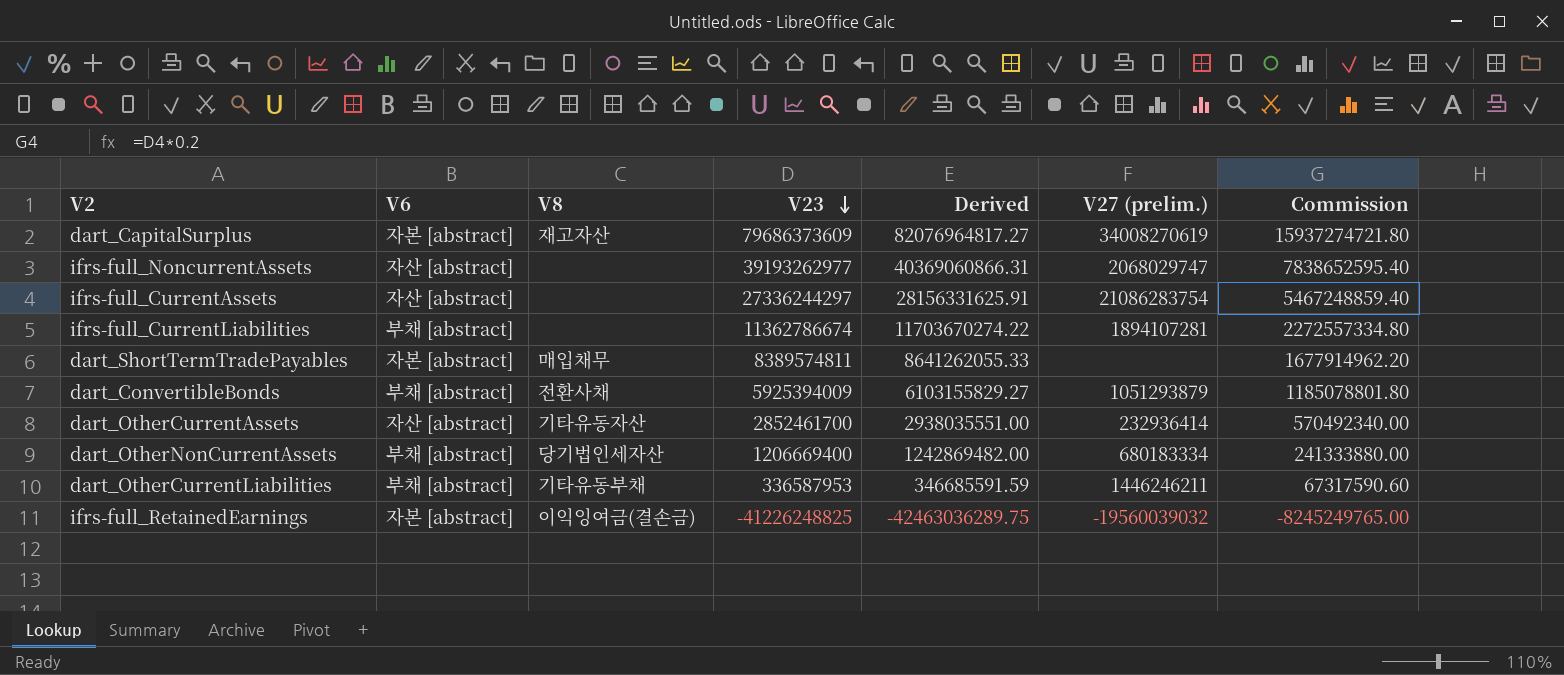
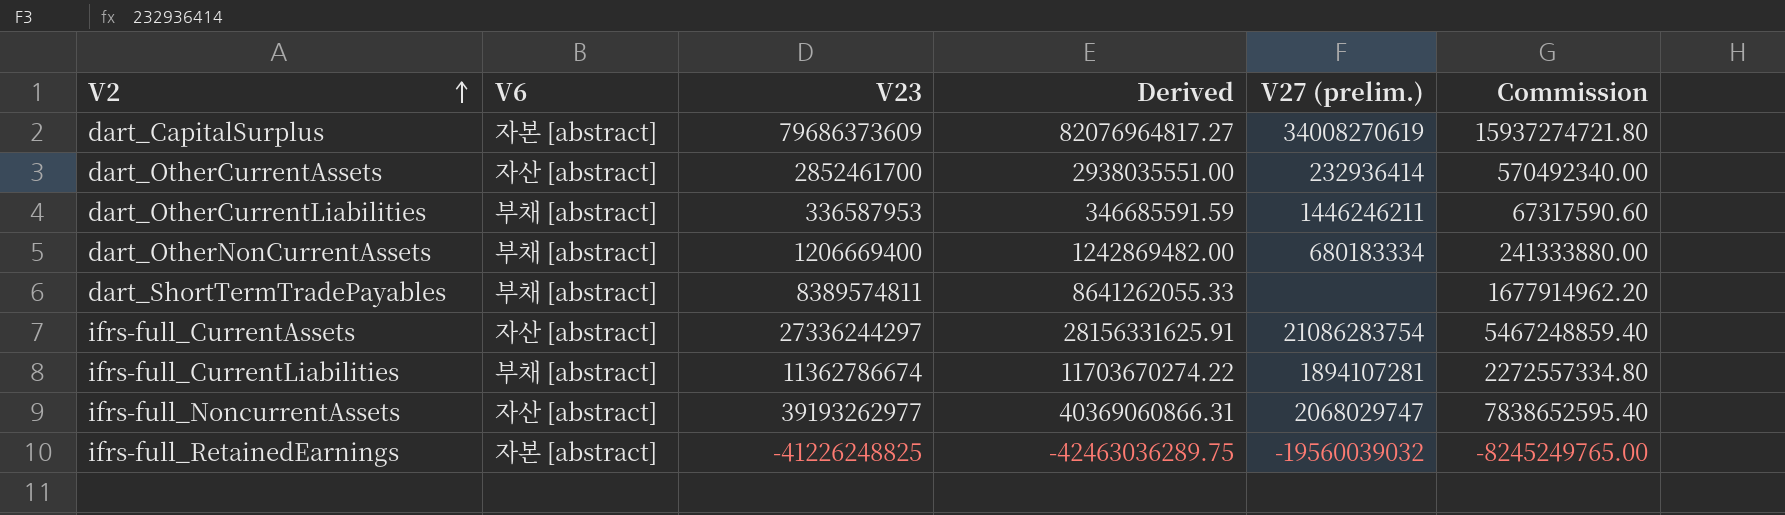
row order: V23 descending -> V2 ascending
column V8 | position: 3 -> none
row dart_ConvertibleBonds: 부채 [abstract] | 전환사채 | 5925394009 | 6103155829.27 | 1051293879 | 1185078801.80 -> none
dart_ShortTermTradePayables | V6: 자본 [abstract] -> 부채 [abstract]

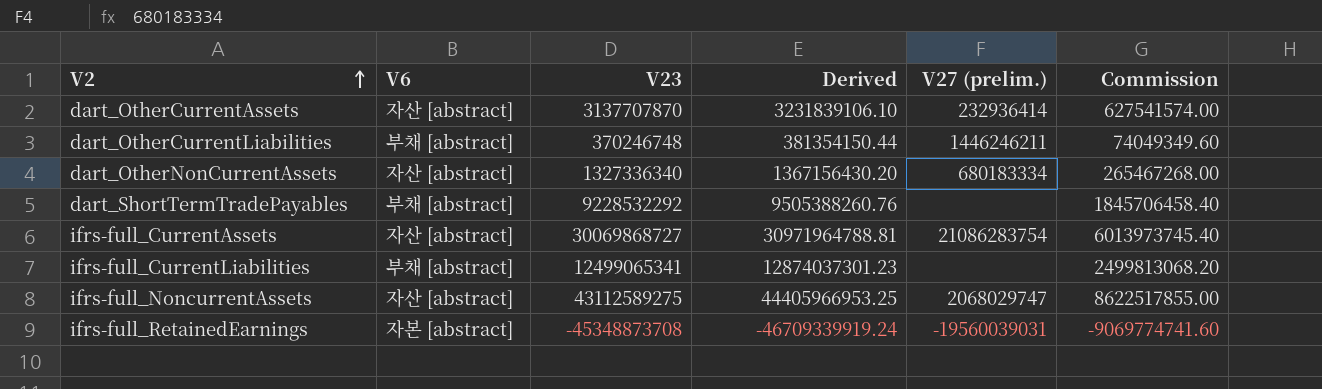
row dart_CapitalSurplus: 자본 [abstract] | 79686373609 | 82076964817.27 | 34008270619 | 15937274721.80 -> none
dart_OtherCurrentAssets | V23: 2852461700 -> 3137707870
dart_OtherCurrentAssets | Derived: 2938035551.00 -> 3231839106.10
dart_OtherCurrentAssets | Commission: 570492340.00 -> 627541574.00
dart_OtherCurrentLiabilities | V23: 336587953 -> 370246748
dart_OtherCurrentLiabilities | Derived: 346685591.59 -> 381354150.44
dart_OtherCurrentLiabilities | Commission: 67317590.60 -> 74049349.60
dart_OtherNonCurrentAssets | V6: 부채 [abstract] -> 자산 [abstract]
dart_OtherNonCurrentAssets | V23: 1206669400 -> 1327336340
dart_OtherNonCurrentAssets | Derived: 1242869482.00 -> 1367156430.20
dart_OtherNonCurrentAssets | Commission: 241333880.00 -> 265467268.00
dart_ShortTermTradePayables | V23: 8389574811 -> 9228532292
dart_ShortTermTradePayables | Derived: 8641262055.33 -> 9505388260.76
dart_ShortTermTradePayables | Commission: 1677914962.20 -> 1845706458.40
ifrs-full_CurrentAssets | V23: 27336244297 -> 30069868727
ifrs-full_CurrentAssets | Derived: 28156331625.91 -> 30971964788.81
ifrs-full_CurrentAssets | Commission: 5467248859.40 -> 6013973745.40
ifrs-full_CurrentLiabilities | V23: 11362786674 -> 12499065341
ifrs-full_CurrentLiabilities | Derived: 11703670274.22 -> 12874037301.23
ifrs-full_CurrentLiabilities | V27 (prelim.): 1894107281 -> none
ifrs-full_CurrentLiabilities | Commission: 2272557334.80 -> 2499813068.20
ifrs-full_NoncurrentAssets | V23: 39193262977 -> 43112589275
ifrs-full_NoncurrentAssets | Derived: 40369060866.31 -> 44405966953.25
ifrs-full_NoncurrentAssets | Commission: 7838652595.40 -> 8622517855.00
ifrs-full_RetainedEarnings | V23: -41226248825 -> -45348873708
ifrs-full_RetainedEarnings | Derived: -42463036289.75 -> -46709339919.24
ifrs-full_RetainedEarnings | V27 (prelim.): -19560039032 -> -19560039031
ifrs-full_RetainedEarnings | Commission: -8245249765.00 -> -9069774741.60

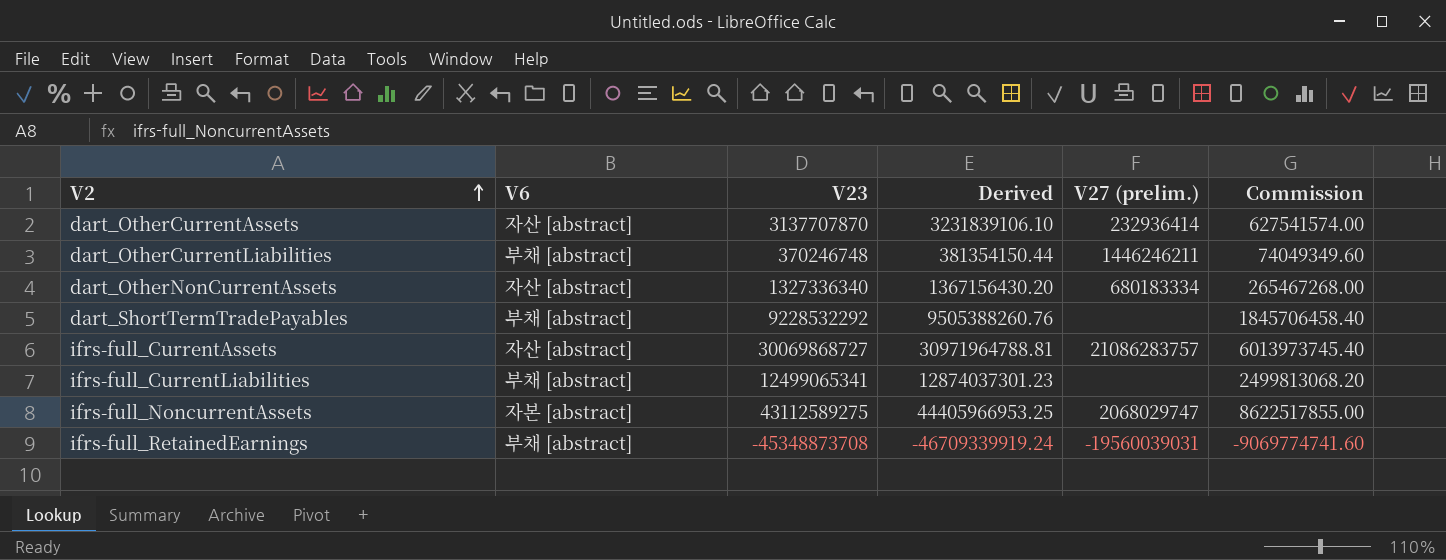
ifrs-full_CurrentAssets | V27 (prelim.): 21086283754 -> 21086283757
ifrs-full_NoncurrentAssets | V6: 자산 [abstract] -> 자본 [abstract]
ifrs-full_RetainedEarnings | V6: 자본 [abstract] -> 부채 [abstract]

